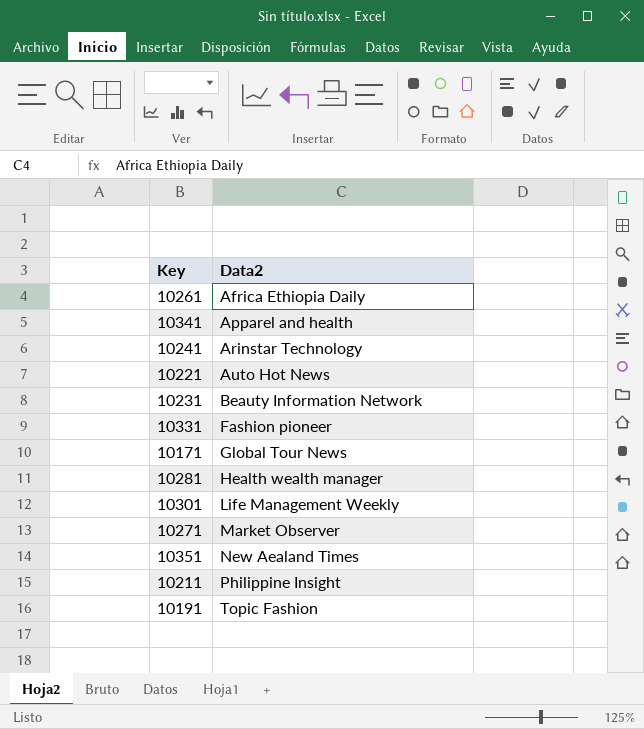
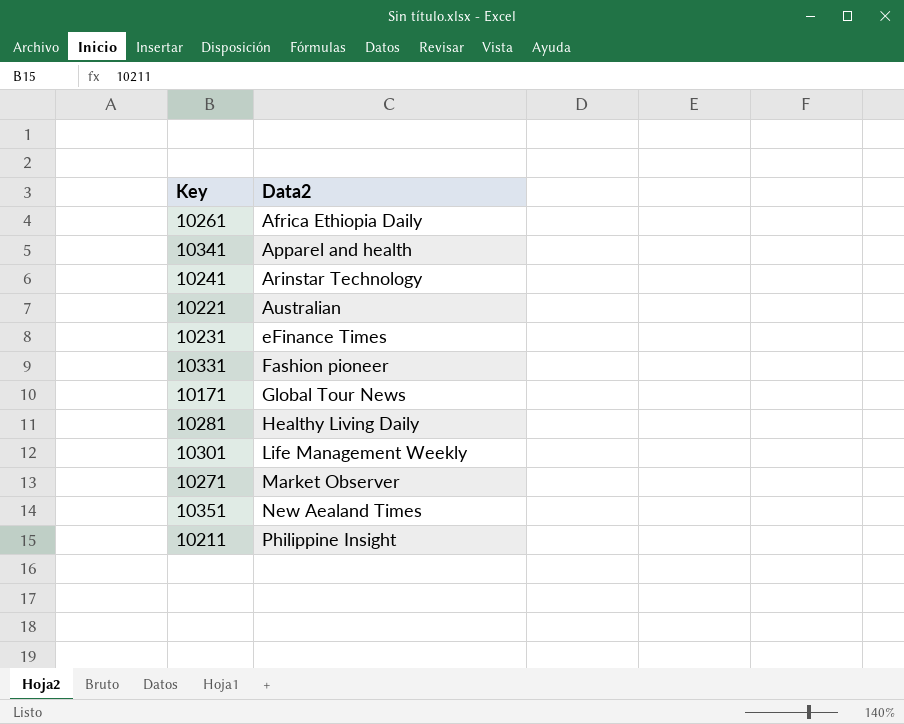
row 10191: Topic Fashion -> none
10221 | Data2: Auto Hot News -> Australian
10231 | Data2: Beauty Information Network -> eFinance Times
10281 | Data2: Health wealth manager -> Healthy Living Daily

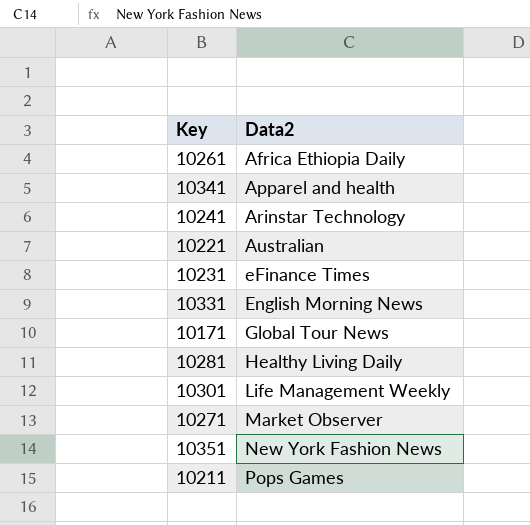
10331 | Data2: Fashion pioneer -> English Morning News
10351 | Data2: New Aealand Times -> New York Fashion News
10211 | Data2: Philippine Insight -> Pops Games

